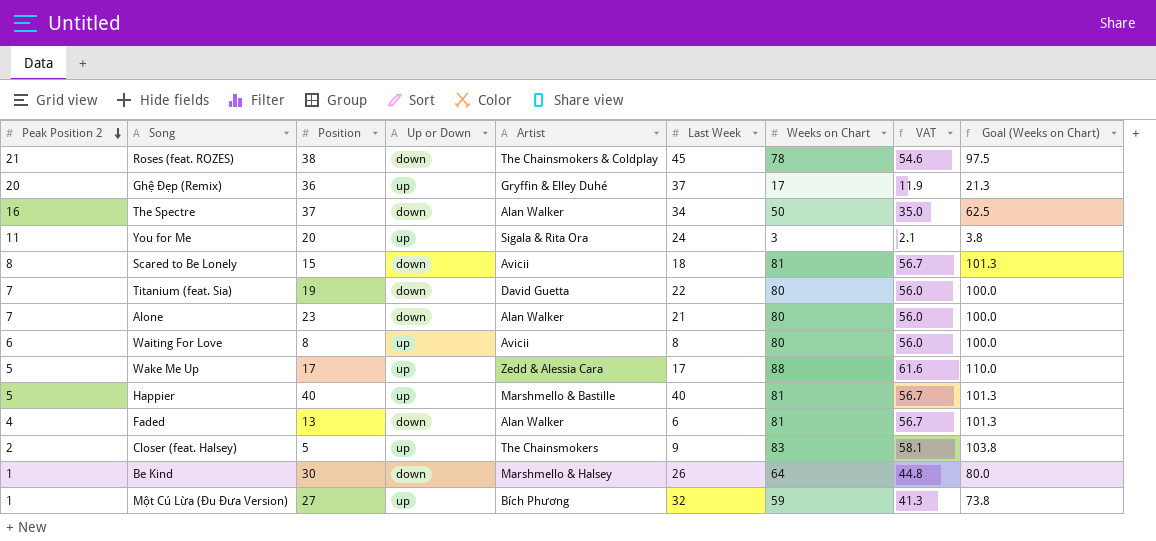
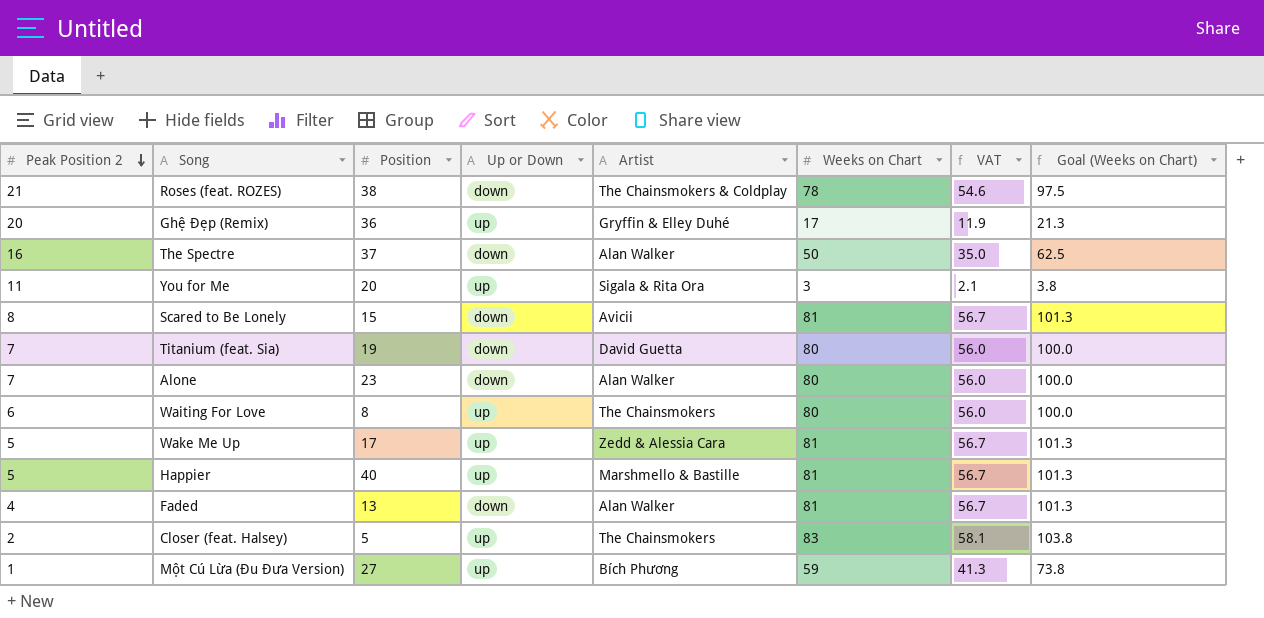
column Last Week | position: 6 -> none
row Be Kind: 1 | 30 | down | Marshmello & Halsey | 26 | 64 | 44.8 | 80.0 -> none
Waiting For Love | Artist: Avicii -> The Chainsmokers
Wake Me Up | Weeks on Chart: 88 -> 81
Wake Me Up | VAT: 61.6 -> 56.7
Wake Me Up | Goal (Weeks on Chart): 110.0 -> 101.3

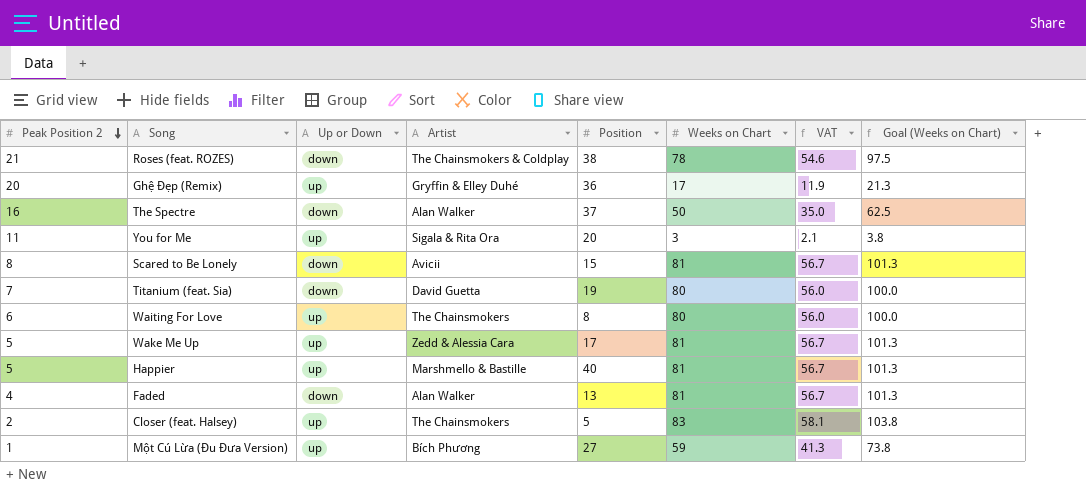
column Position | position: 3 -> 5
row Alone: 7 | 23 | down | Alan Walker | 80 | 56.0 | 100.0 -> none

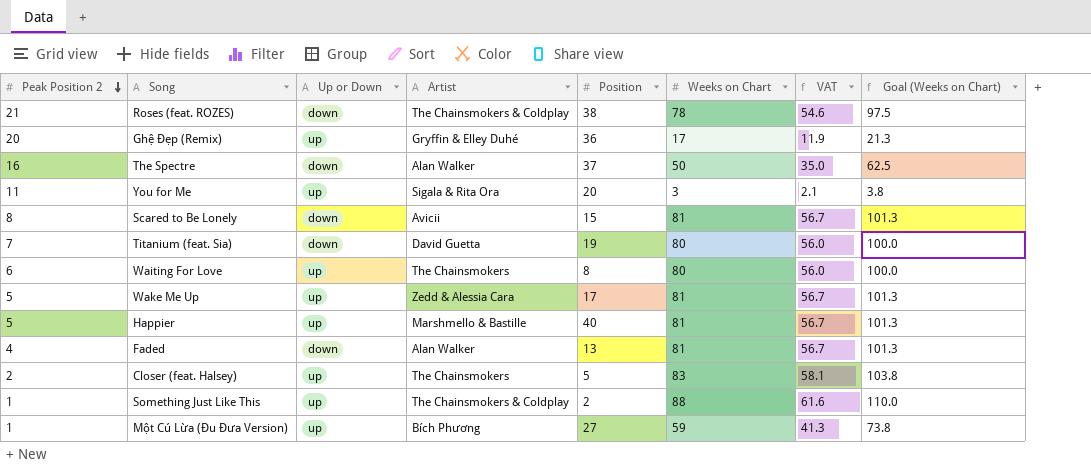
row Something Just Like This: none -> 1 | up | The Chainsmokers & Coldplay | 2 | 88 | 61.6 | 110.0

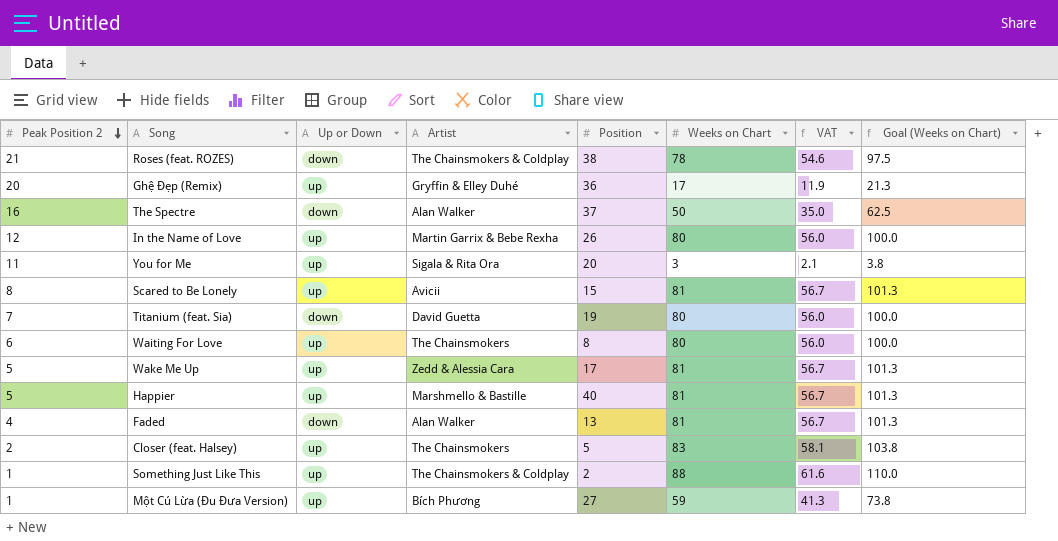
row In the Name of Love: none -> 12 | up | Martin Garrix & Bebe Rexha | 26 | 80 | 56.0 | 100.0
Scared to Be Lonely | Up or Down: down -> up

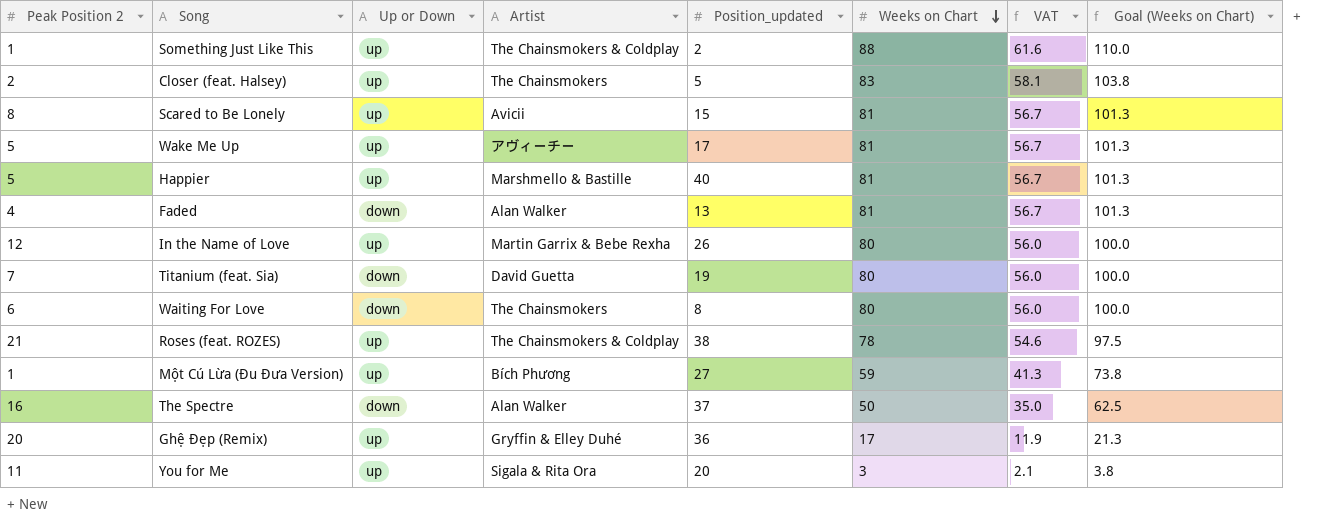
row order: Peak Position 2 descending -> Weeks on Chart descending
column name: Position -> Position_updated
Wake Me Up | Artist: Zedd & Alessia Cara -> アヴィーチー
Waiting For Love | Up or Down: up -> down
Roses (feat. ROZES) | Up or Down: down -> up

